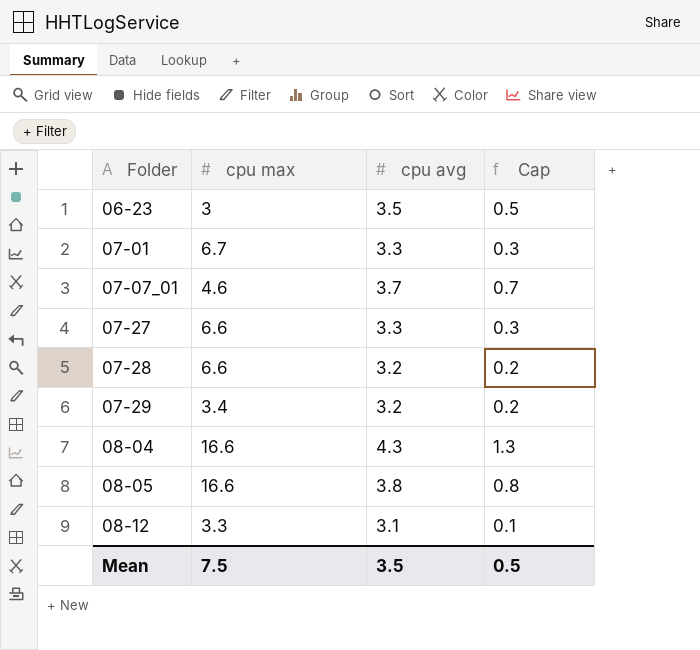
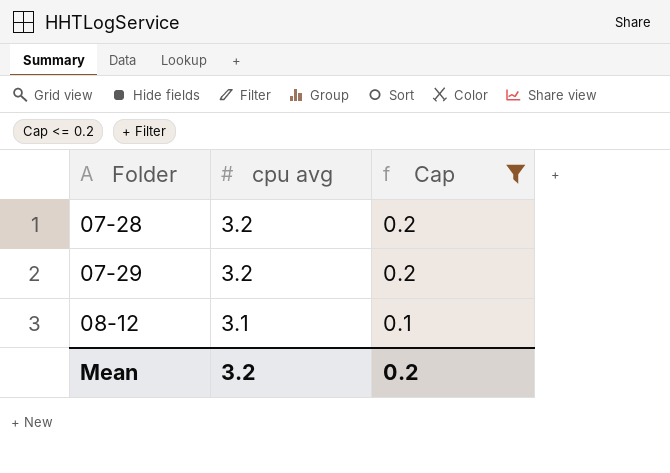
filter: none -> Cap <= 0.2
column cpu max | position: 2 -> none
Mean | cpu avg: 3.5 -> 3.2
Mean | Cap: 0.5 -> 0.2

